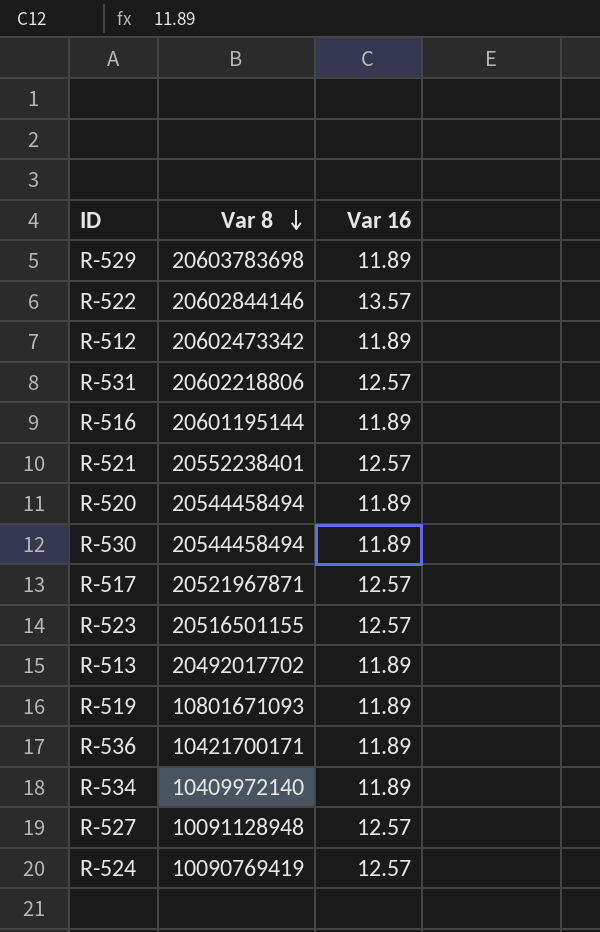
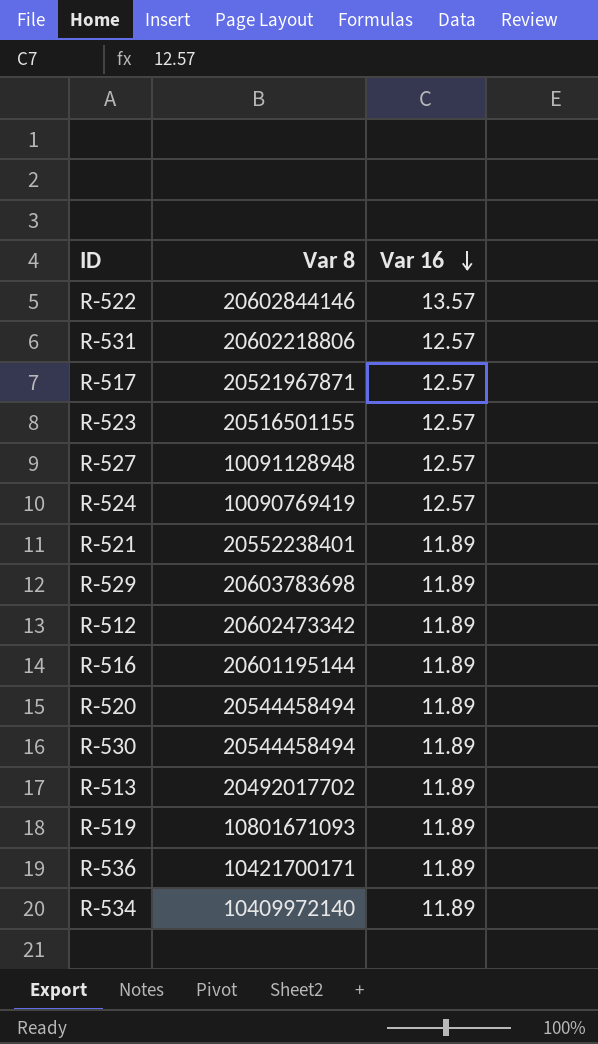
row order: Var 8 descending -> Var 16 descending
R-521 | Var 16: 12.57 -> 11.89

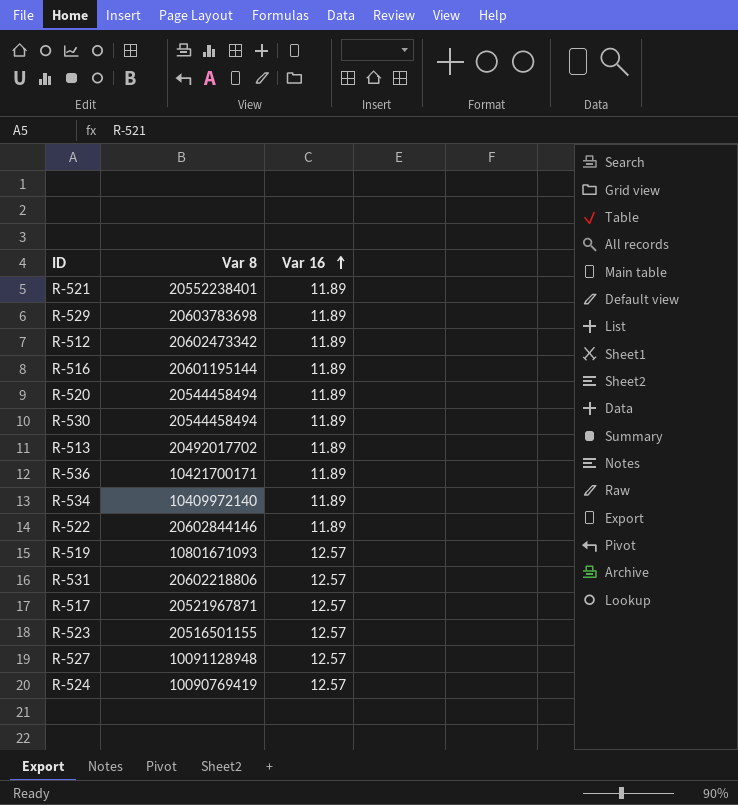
row order: Var 16 descending -> Var 16 ascending
R-522 | Var 16: 13.57 -> 11.89
R-519 | Var 16: 11.89 -> 12.57

